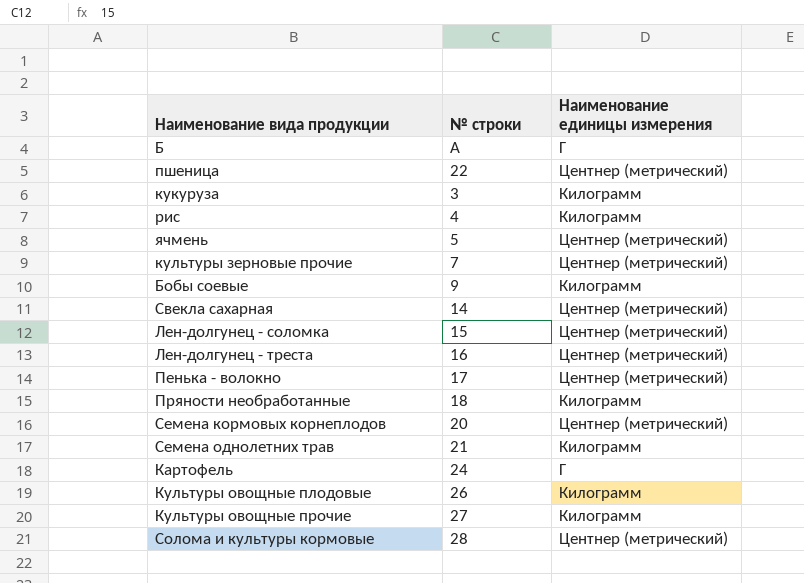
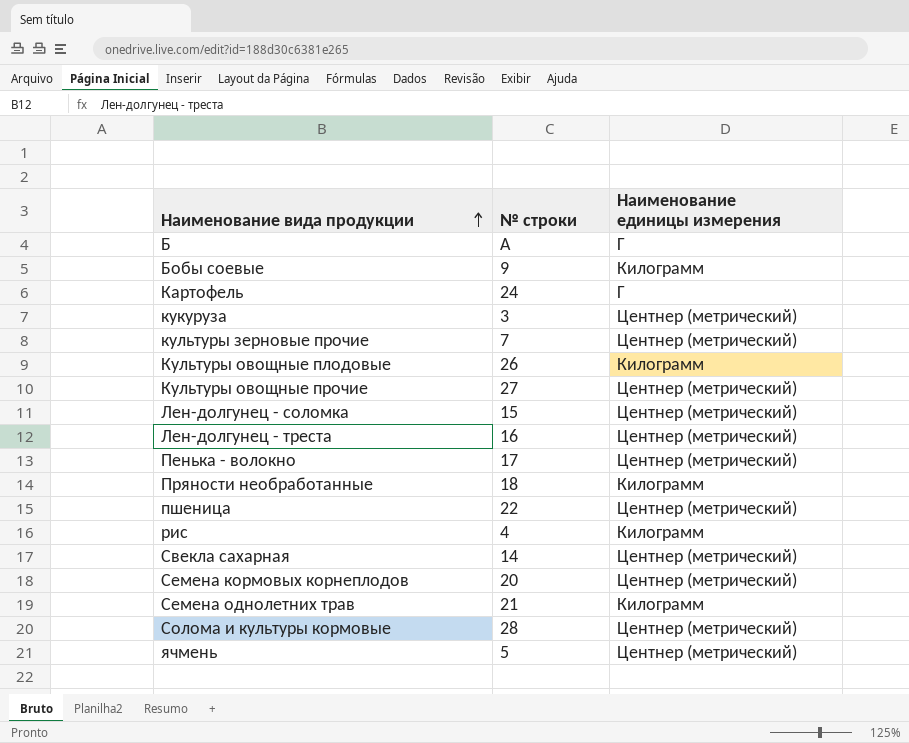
row order: none -> Наименование вида продукции ascending
кукуруза | Наименование единицы измерения: Килограмм -> Центнер (метрический)
Культуры овощные прочие | Наименование единицы измерения: Килограмм -> Центнер (метрический)

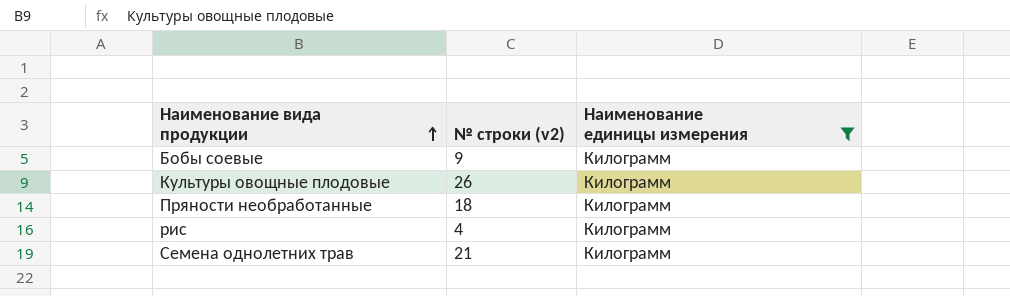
filter: none -> Наименование единицы измерения = Килограмм
column name: № строки -> № строки (v2)

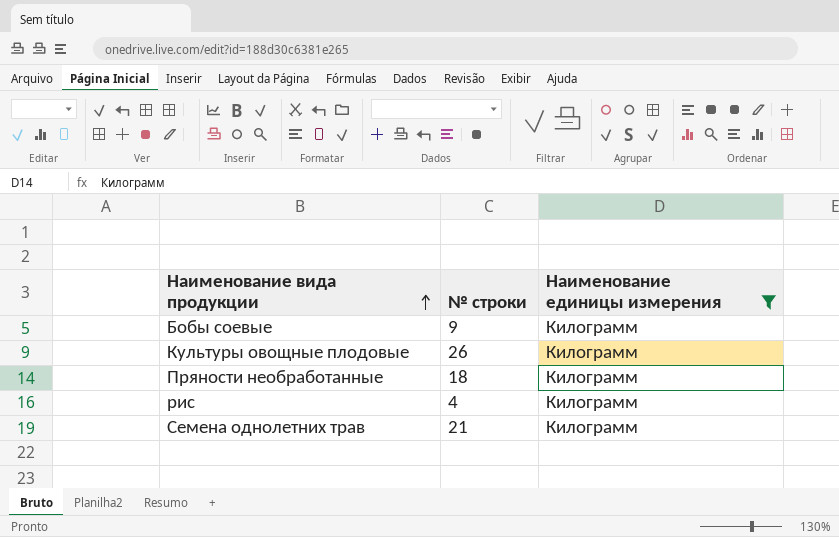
column name: № строки (v2) -> № строки

